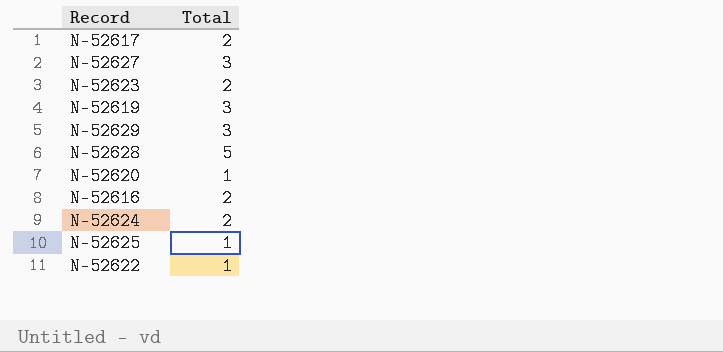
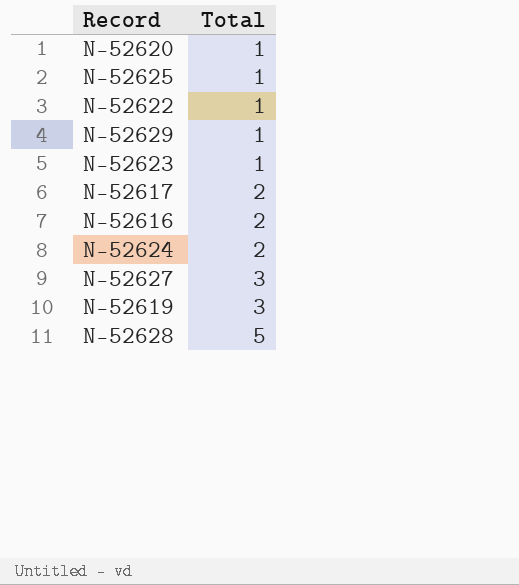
row order: none -> Total ascending
N-52629 | Total: 3 -> 1
N-52623 | Total: 2 -> 1

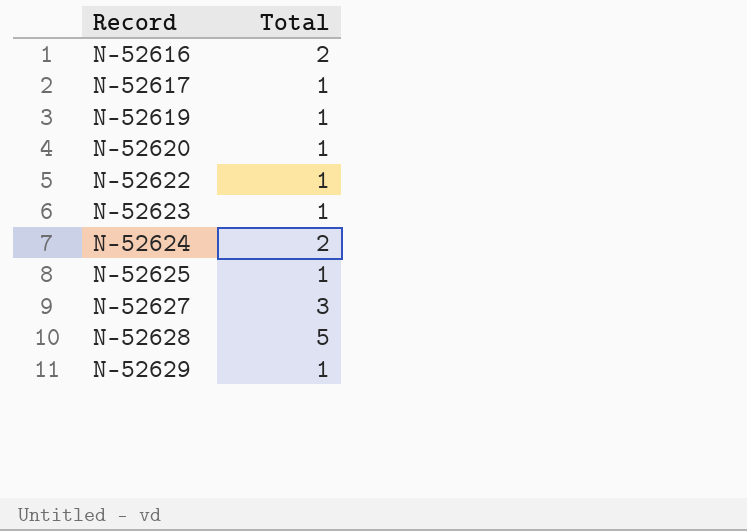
row order: Total ascending -> Record ascending
N-52617 | Total: 2 -> 1
N-52619 | Total: 3 -> 1

